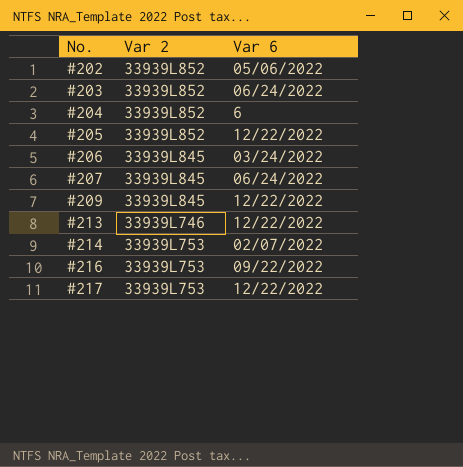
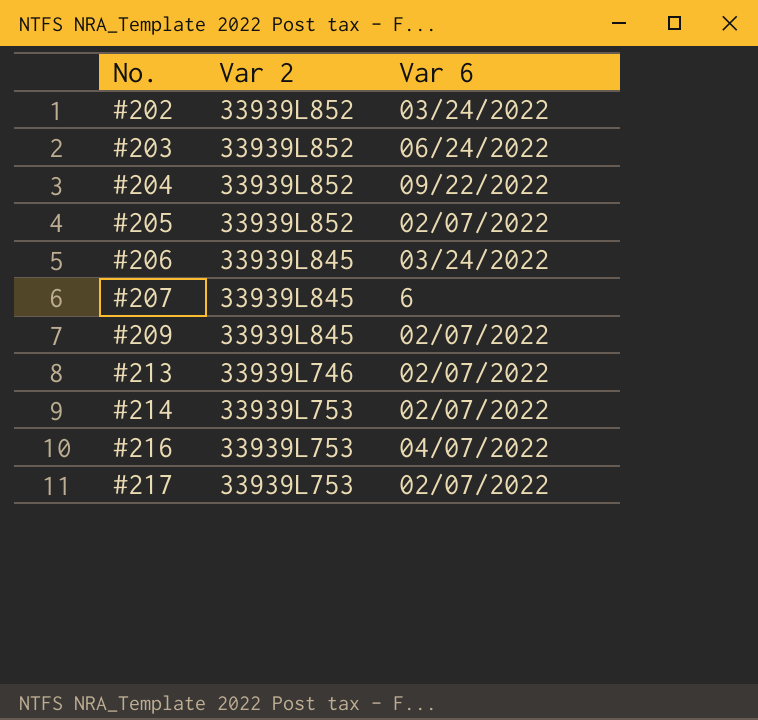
#202 | Var 6: 05/06/2022 -> 03/24/2022
#204 | Var 6: 6 -> 09/22/2022
#205 | Var 6: 12/22/2022 -> 02/07/2022
#207 | Var 6: 06/24/2022 -> 6
#209 | Var 6: 12/22/2022 -> 02/07/2022
#213 | Var 6: 12/22/2022 -> 02/07/2022
#216 | Var 6: 09/22/2022 -> 04/07/2022
#217 | Var 6: 12/22/2022 -> 02/07/2022

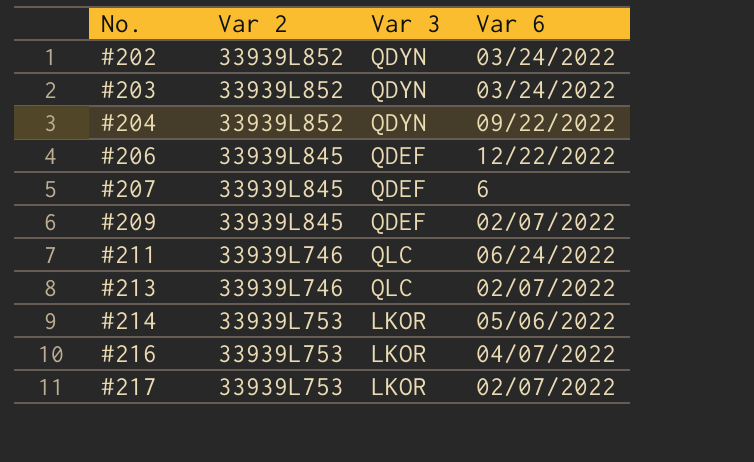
column Var 3 | position: none -> 3
row #205: 33939L852 | 02/07/2022 -> none
#203 | Var 6: 06/24/2022 -> 03/24/2022
#206 | Var 6: 03/24/2022 -> 12/22/2022
row #211: none -> 33939L746 | QLC | 06/24/2022
#214 | Var 6: 02/07/2022 -> 05/06/2022

